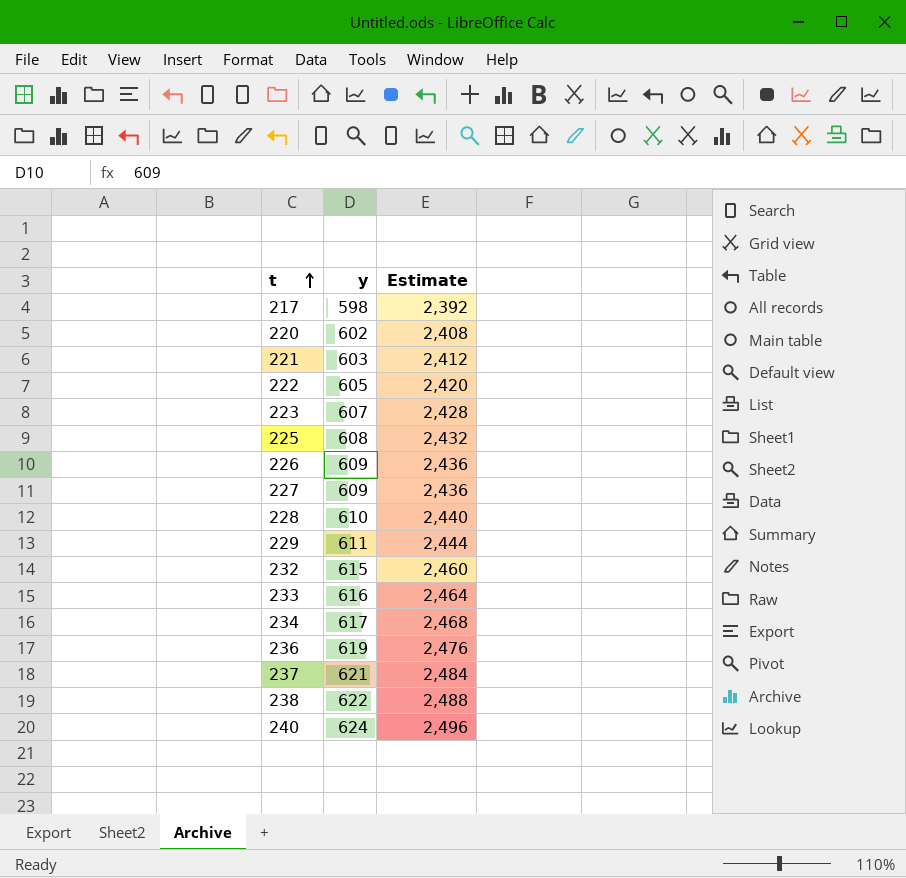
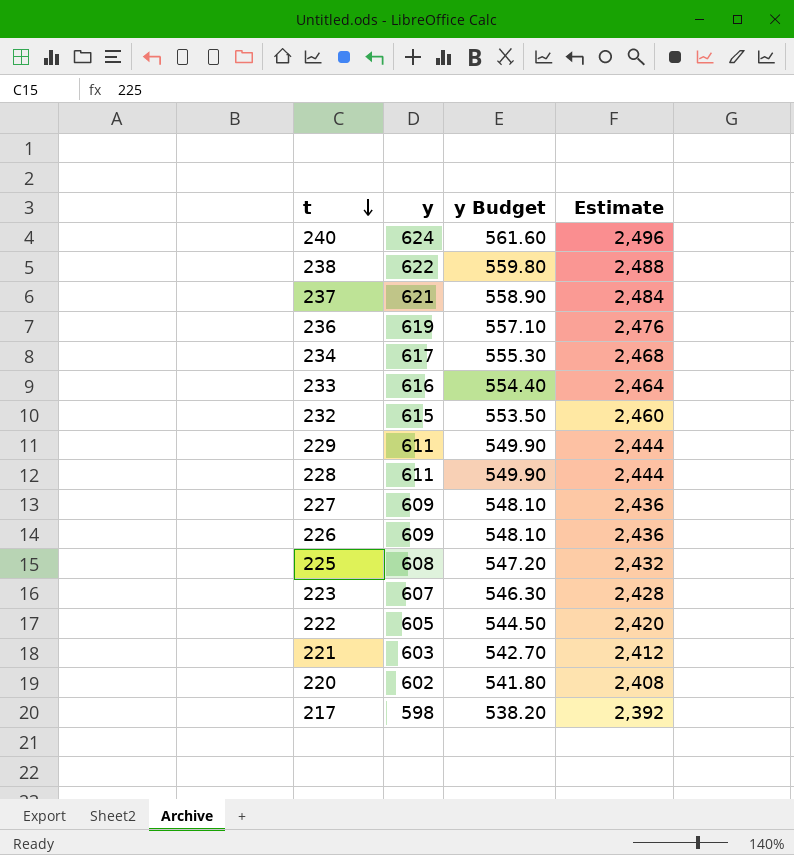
row order: t ascending -> t descending
column y Budget | formula: none -> [y] * 0.9
228 | y: 610 -> 611
228 | Estimate: 2,440 -> 2,444

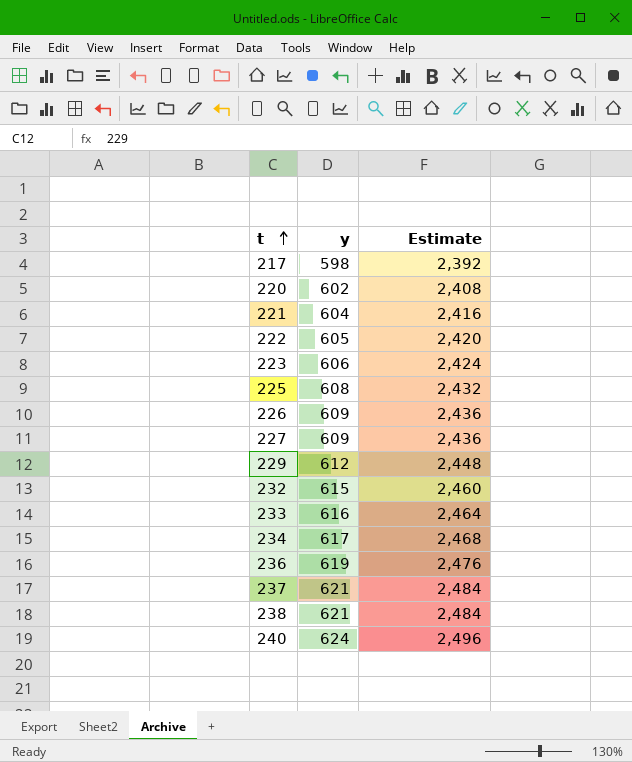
row order: t descending -> t ascending
column y Budget | formula: [y] * 0.9 -> none
row 228: 611 | 549.90 | 2,444 -> none
221 | y: 603 -> 604
221 | Estimate: 2,412 -> 2,416
223 | y: 607 -> 606
223 | Estimate: 2,428 -> 2,424
229 | y: 611 -> 612
229 | Estimate: 2,444 -> 2,448
238 | y: 622 -> 621
238 | Estimate: 2,488 -> 2,484

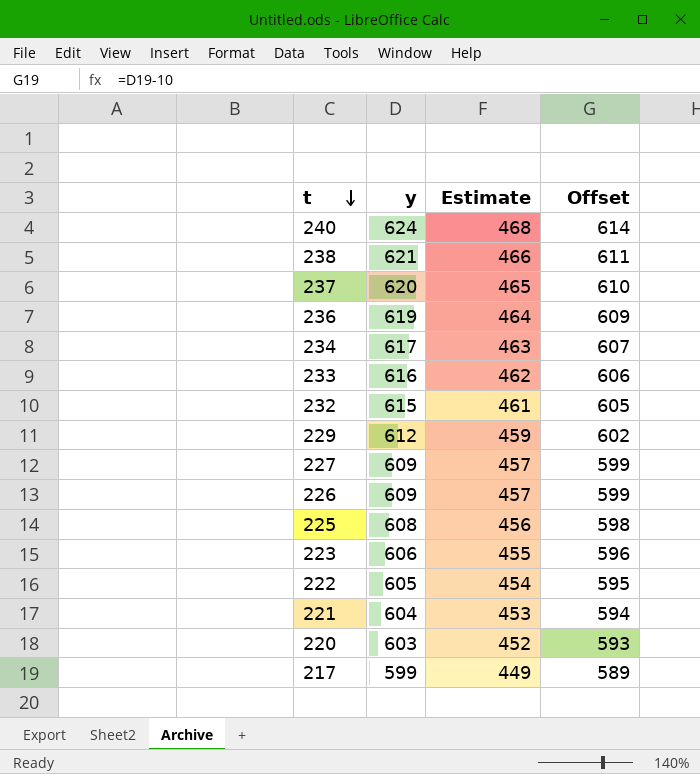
row order: t ascending -> t descending
column Estimate | formula: [y] * 4 -> [y] * 0.75
column Offset | formula: none -> [y] - 10
237 | y: 621 -> 620
220 | y: 602 -> 603
217 | y: 598 -> 599

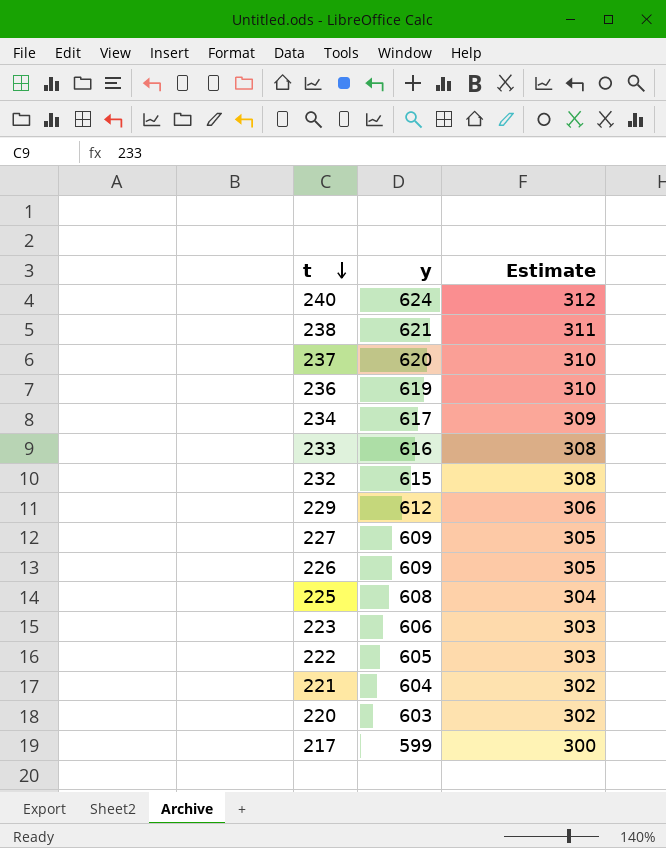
column Offset | formula: [y] - 10 -> none
column Estimate | formula: [y] * 0.75 -> [y] * 0.5

